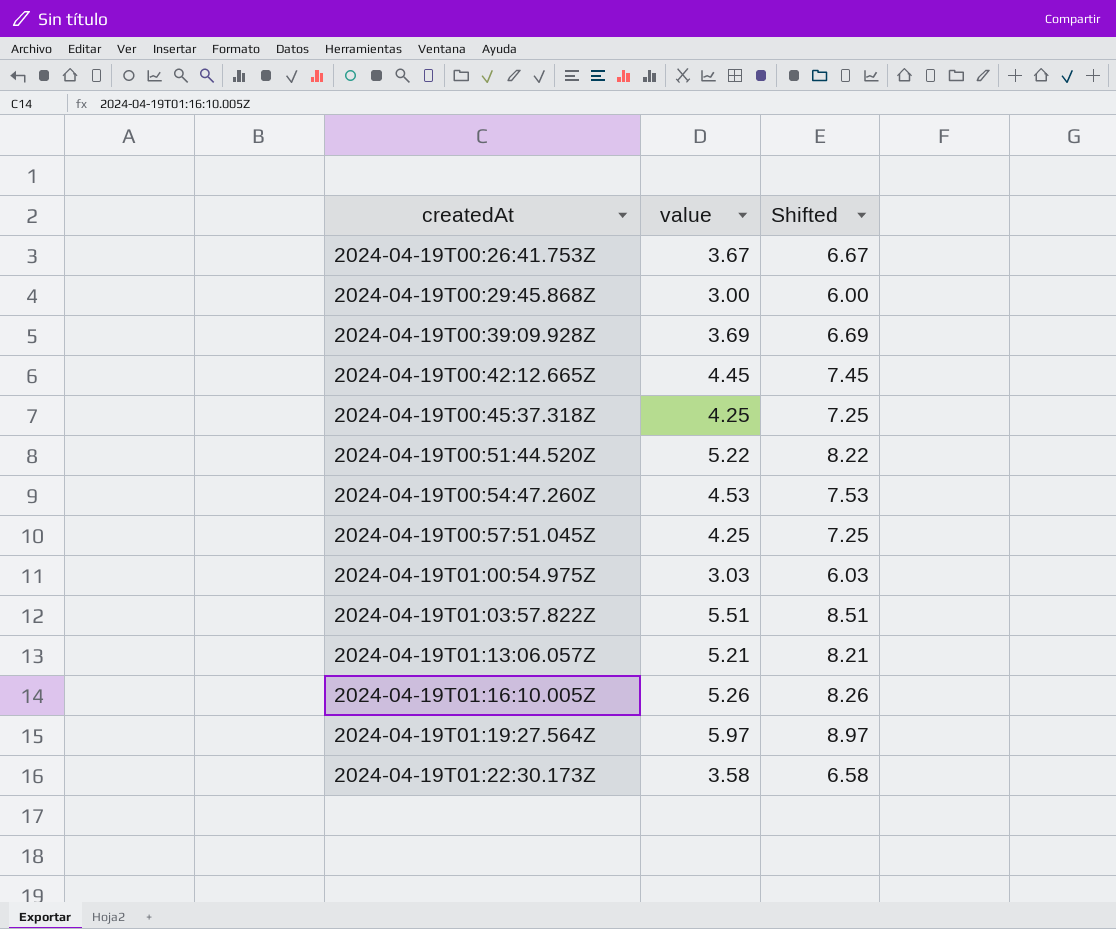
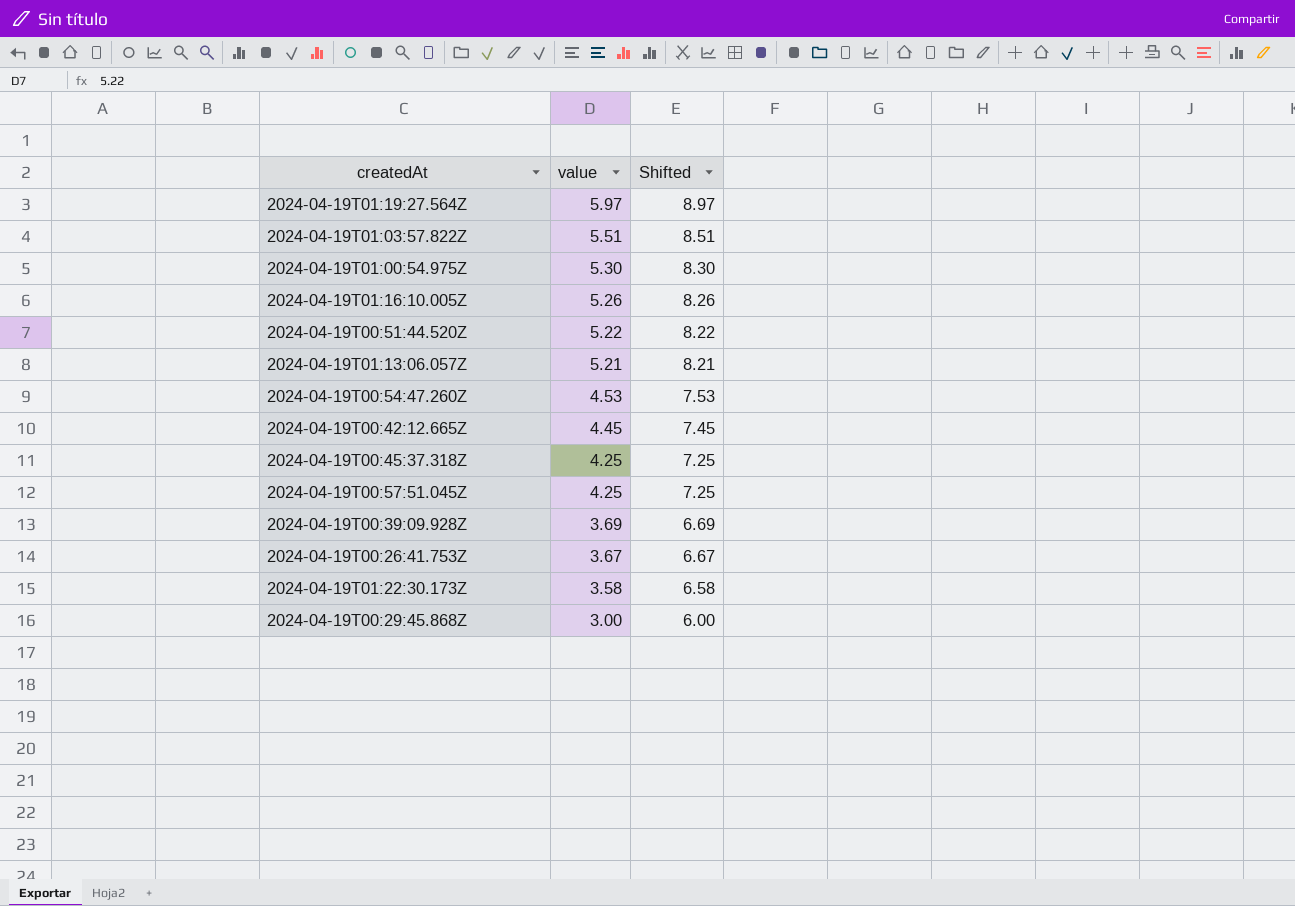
row order: createdAt ascending -> value descending
2024-04-19T01:00:54.975Z | value: 3.03 -> 5.30
2024-04-19T01:00:54.975Z | Shifted: 6.03 -> 8.30

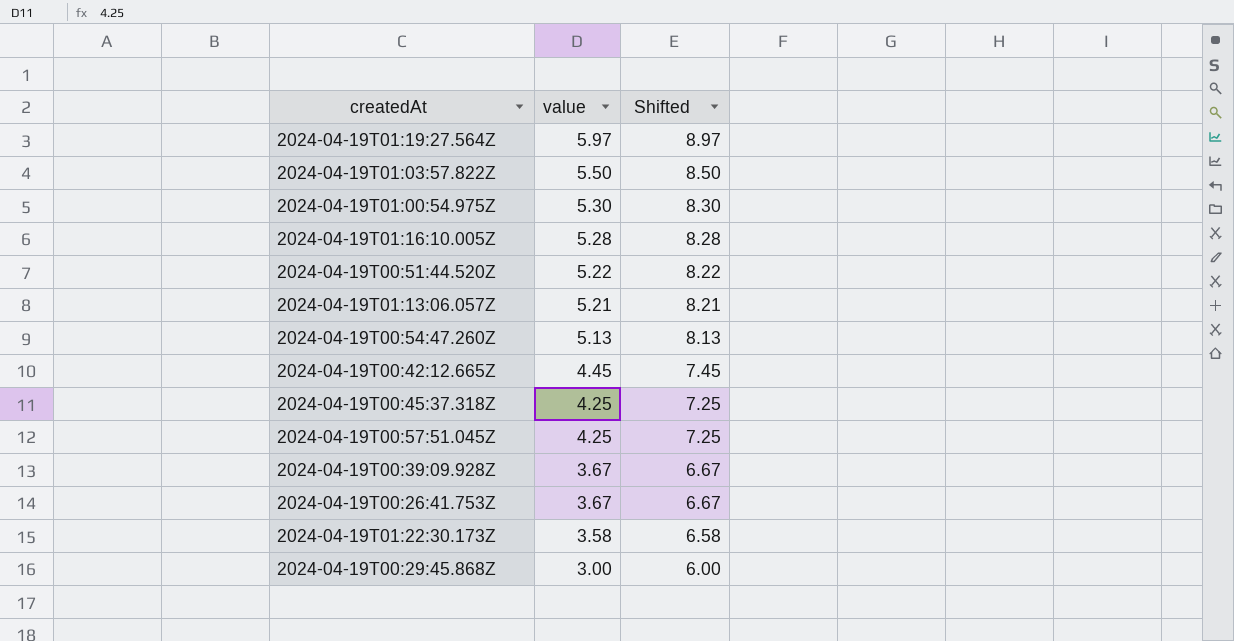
2024-04-19T01:03:57.822Z | value: 5.51 -> 5.50
2024-04-19T01:03:57.822Z | Shifted: 8.51 -> 8.50
2024-04-19T01:16:10.005Z | value: 5.26 -> 5.28
2024-04-19T01:16:10.005Z | Shifted: 8.26 -> 8.28
2024-04-19T00:54:47.260Z | value: 4.53 -> 5.13
2024-04-19T00:54:47.260Z | Shifted: 7.53 -> 8.13
2024-04-19T00:39:09.928Z | value: 3.69 -> 3.67
2024-04-19T00:39:09.928Z | Shifted: 6.69 -> 6.67

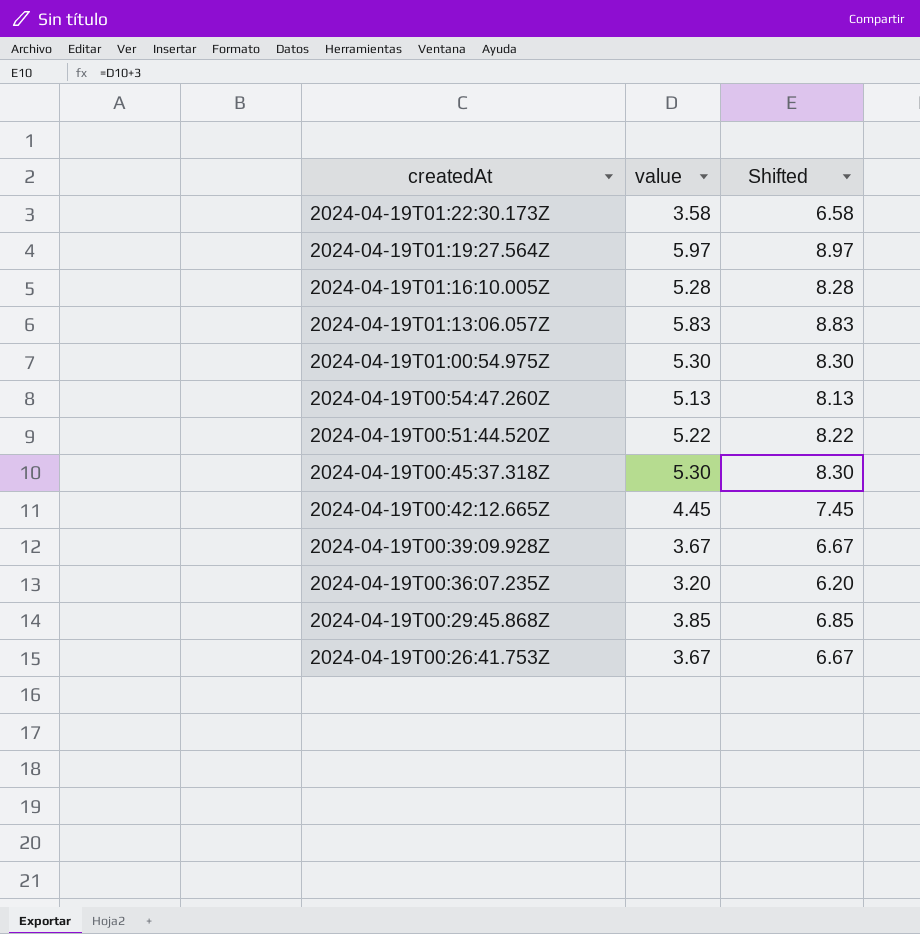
row order: value descending -> createdAt descending
row 2024-04-19T01:03:57.822Z: 5.50 | 8.50 -> none
row 2024-04-19T00:57:51.045Z: 4.25 | 7.25 -> none
2024-04-19T01:13:06.057Z | value: 5.21 -> 5.83
2024-04-19T01:13:06.057Z | Shifted: 8.21 -> 8.83
2024-04-19T00:45:37.318Z | value: 4.25 -> 5.30
2024-04-19T00:45:37.318Z | Shifted: 7.25 -> 8.30
row 2024-04-19T00:36:07.235Z: none -> 3.20 | 6.20
2024-04-19T00:29:45.868Z | value: 3.00 -> 3.85
2024-04-19T00:29:45.868Z | Shifted: 6.00 -> 6.85

